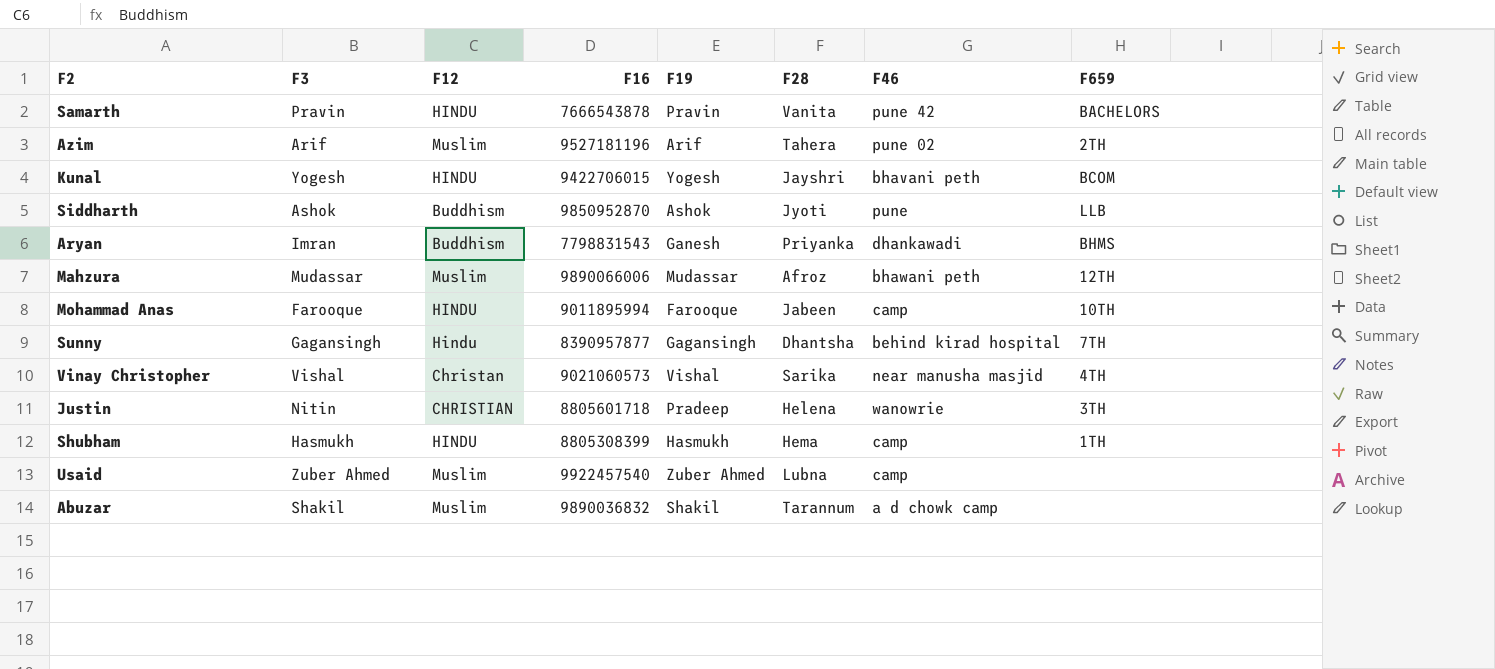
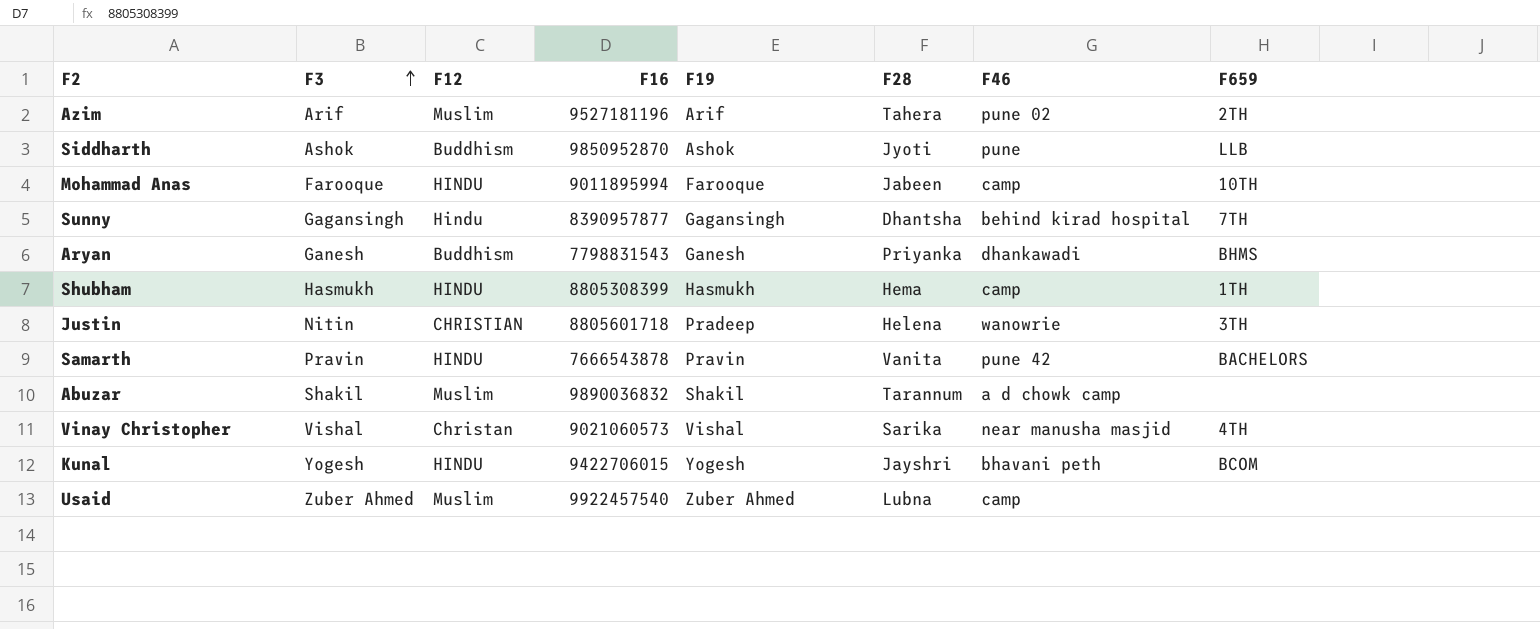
row order: none -> F3 ascending
row Mahzura: Mudassar | Muslim | 9890066006 | Mudassar | Afroz | bhawani peth | 12TH -> none
Aryan | F3: Imran -> Ganesh

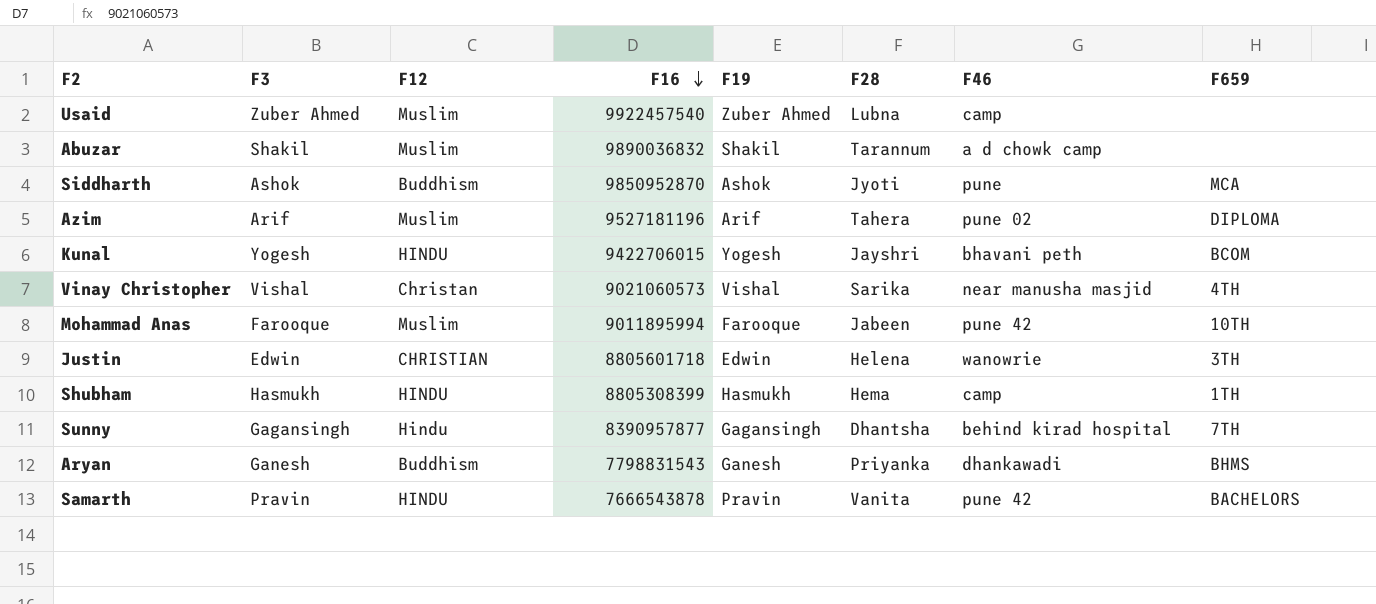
row order: F3 ascending -> F16 descending
Siddharth | F659: LLB -> MCA
Azim | F659: 2TH -> DIPLOMA
Mohammad Anas | F12: HINDU -> Muslim
Mohammad Anas | F46: camp -> pune 42
Justin | F3: Nitin -> Edwin
Justin | F19: Pradeep -> Edwin

